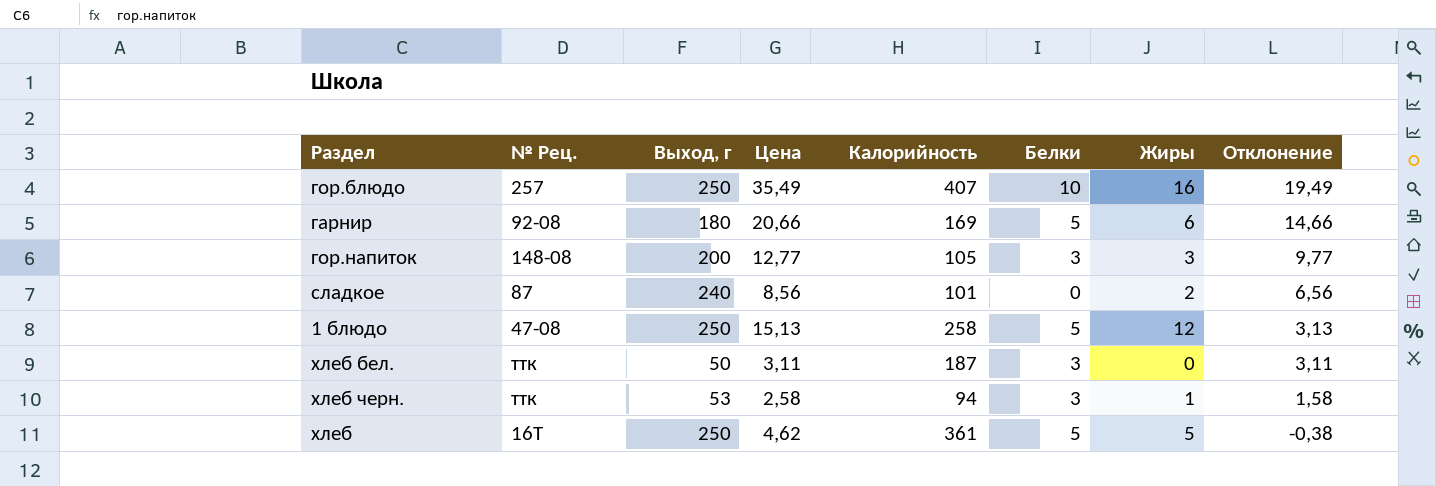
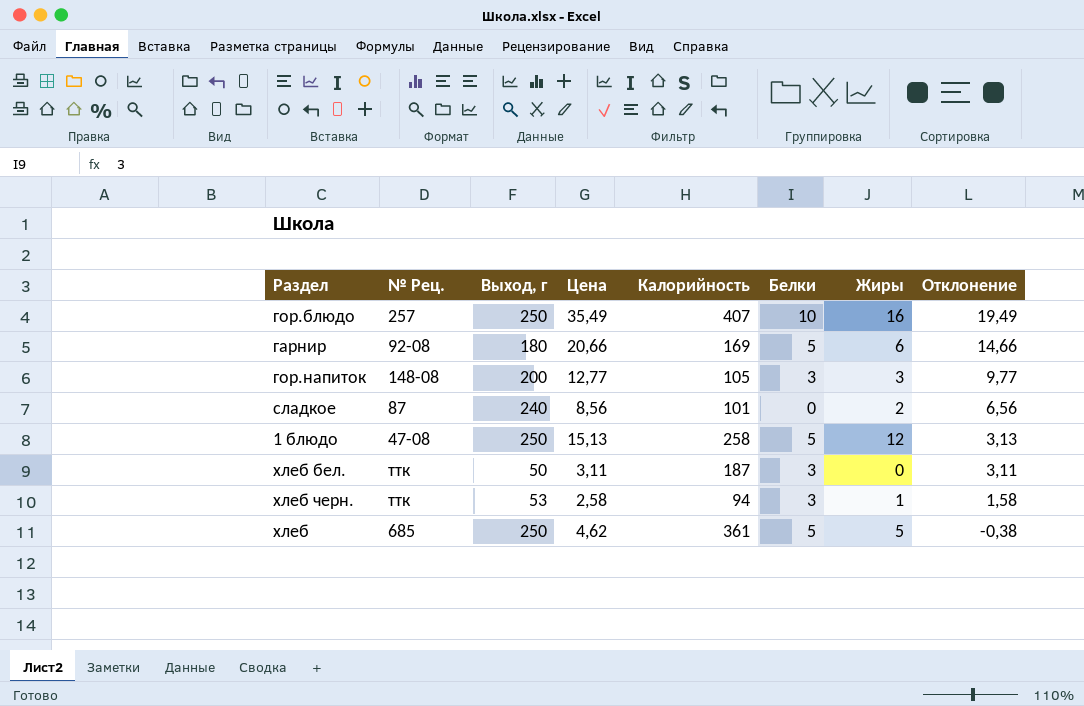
хлеб | № Рец.: 16Т -> 685

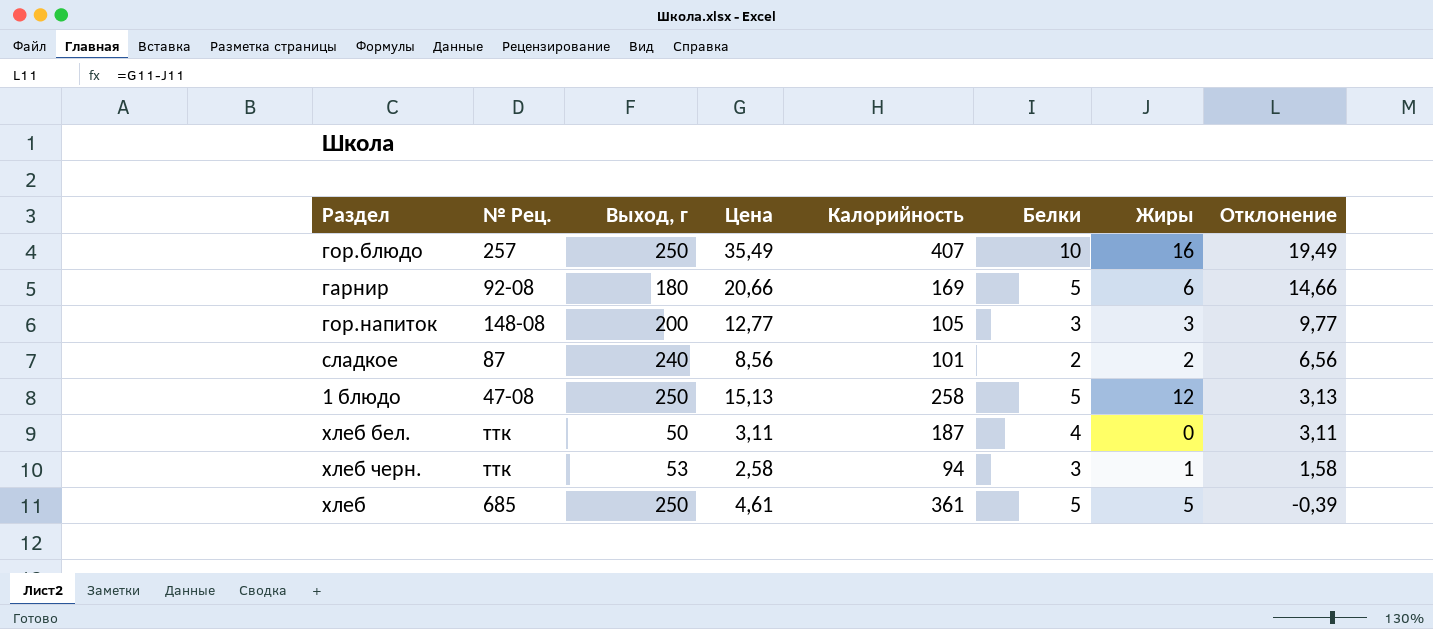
сладкое | Белки: 0 -> 2
хлеб бел. | Белки: 3 -> 4
хлеб | Цена: 4,62 -> 4,61
хлеб | Отклонение: -0,38 -> -0,39

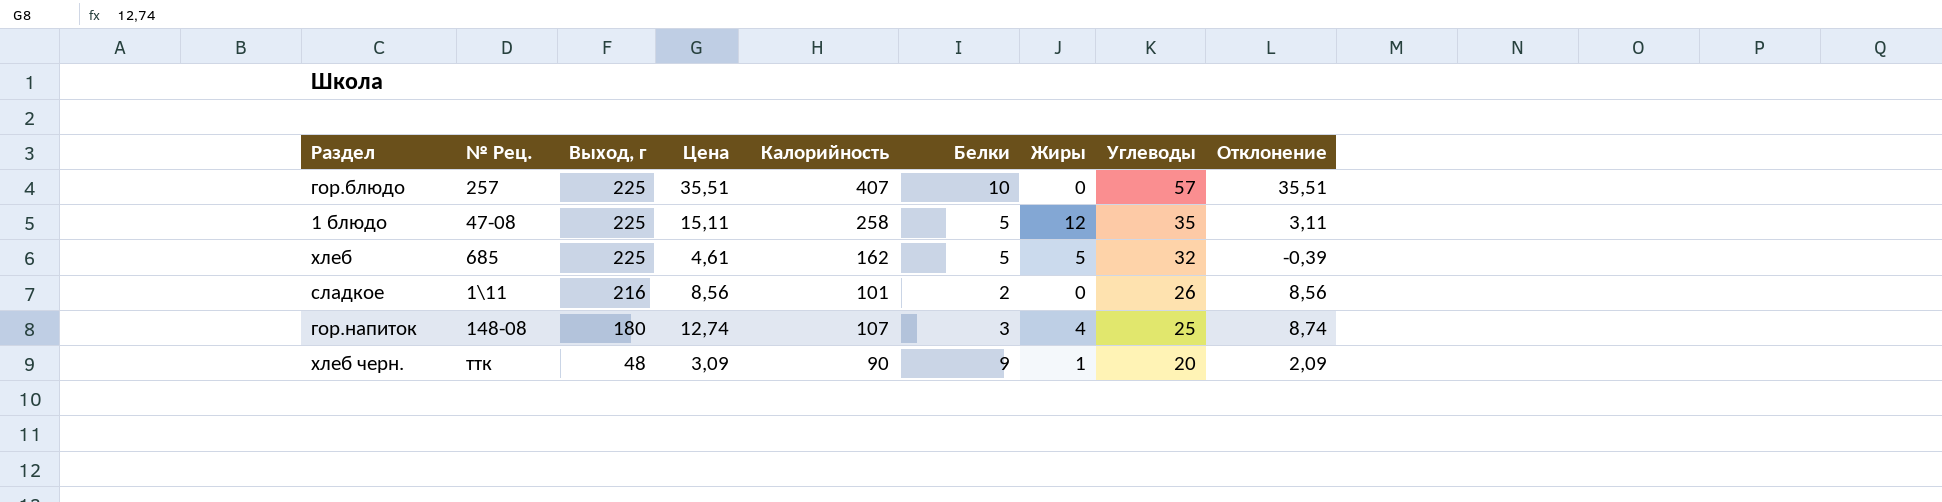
row order: Отклонение descending -> Выход, г descending
column Углеводы | position: none -> 8
row гарнир: 92-08 | 180 | 20,66 | 169 | 5 | 6 | 14,66 -> none
row хлеб бел.: ттк | 50 | 3,11 | 187 | 4 | 0 | 3,11 -> none
гор.блюдо | Выход, г: 250 -> 225
гор.блюдо | Цена: 35,49 -> 35,51
гор.блюдо | Жиры: 16 -> 0
гор.блюдо | Отклонение: 19,49 -> 35,51
1 блюдо | Выход, г: 250 -> 225
1 блюдо | Цена: 15,13 -> 15,11
1 блюдо | Отклонение: 3,13 -> 3,11
хлеб | Выход, г: 250 -> 225
хлеб | Калорийность: 361 -> 162
сладкое | № Рец.: 87 -> 1\11
сладкое | Выход, г: 240 -> 216
сладкое | Жиры: 2 -> 0
сладкое | Отклонение: 6,56 -> 8,56
гор.напиток | Выход, г: 200 -> 180
гор.напиток | Цена: 12,77 -> 12,74
гор.напиток | Калорийность: 105 -> 107
гор.напиток | Жиры: 3 -> 4
гор.напиток | Отклонение: 9,77 -> 8,74
хлеб черн. | Выход, г: 53 -> 48
хлеб черн. | Цена: 2,58 -> 3,09
хлеб черн. | Калорийность: 94 -> 90
хлеб черн. | Белки: 3 -> 9
хлеб черн. | Отклонение: 1,58 -> 2,09

